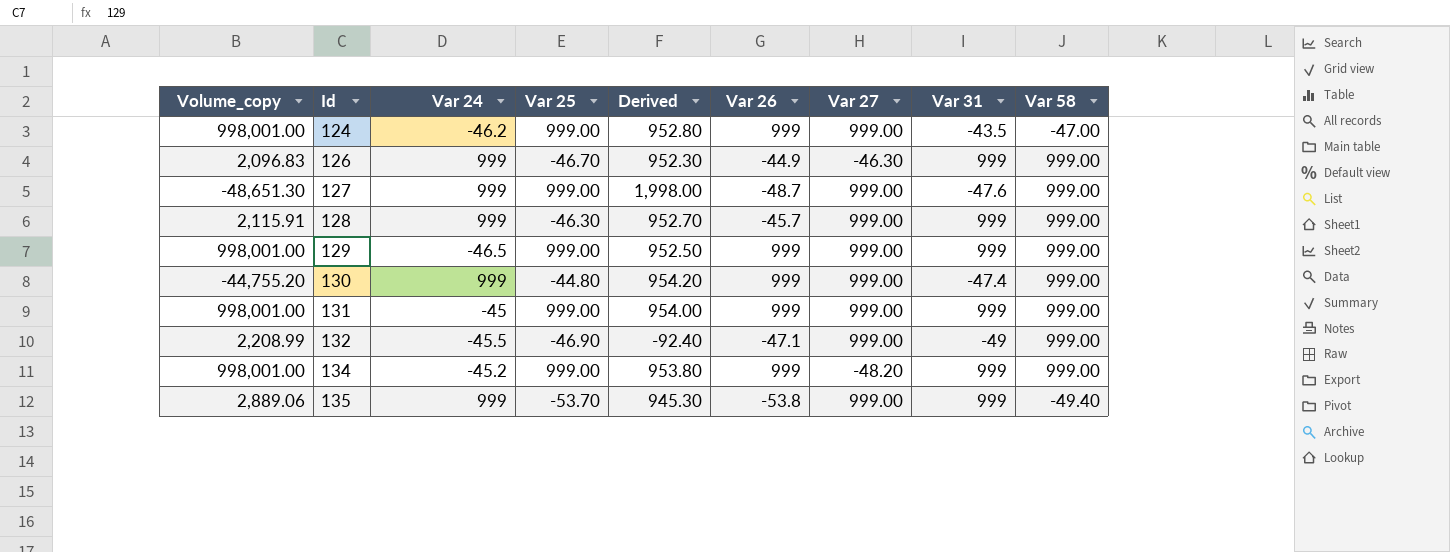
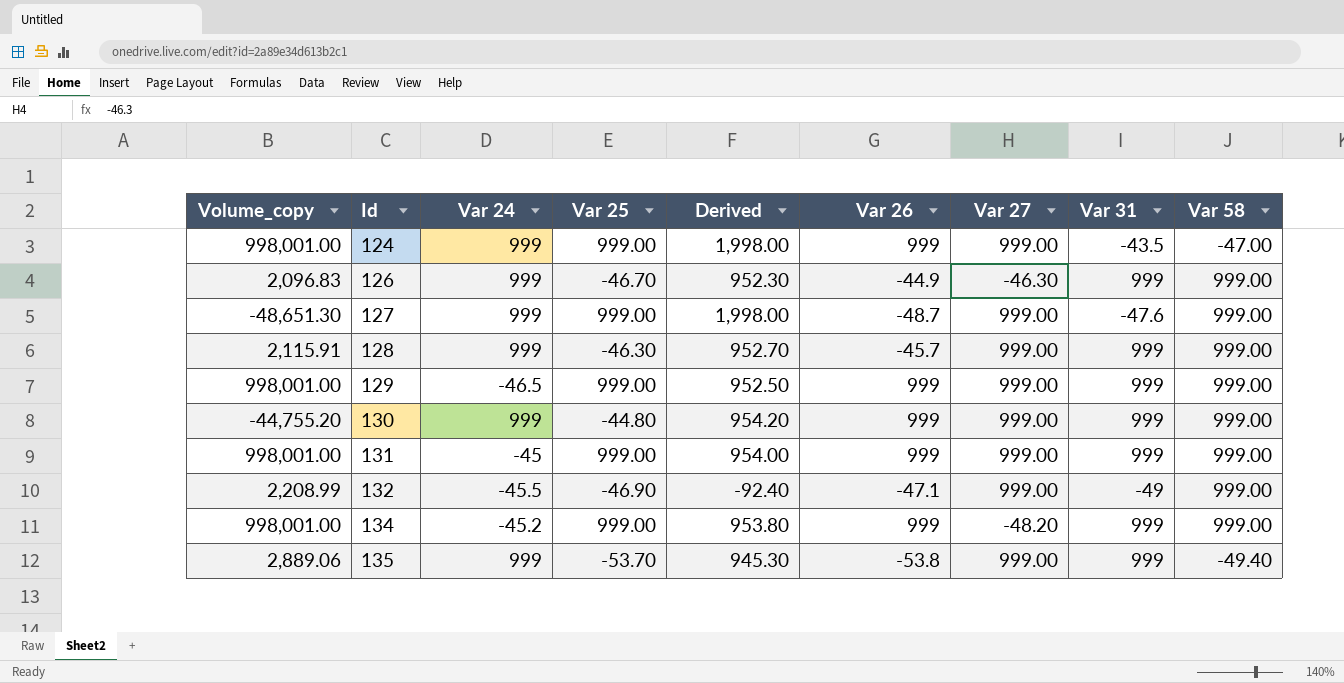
124 | Var 24: -46.2 -> 999
124 | Derived: 952.80 -> 1,998.00
130 | Var 31: -47.4 -> 999

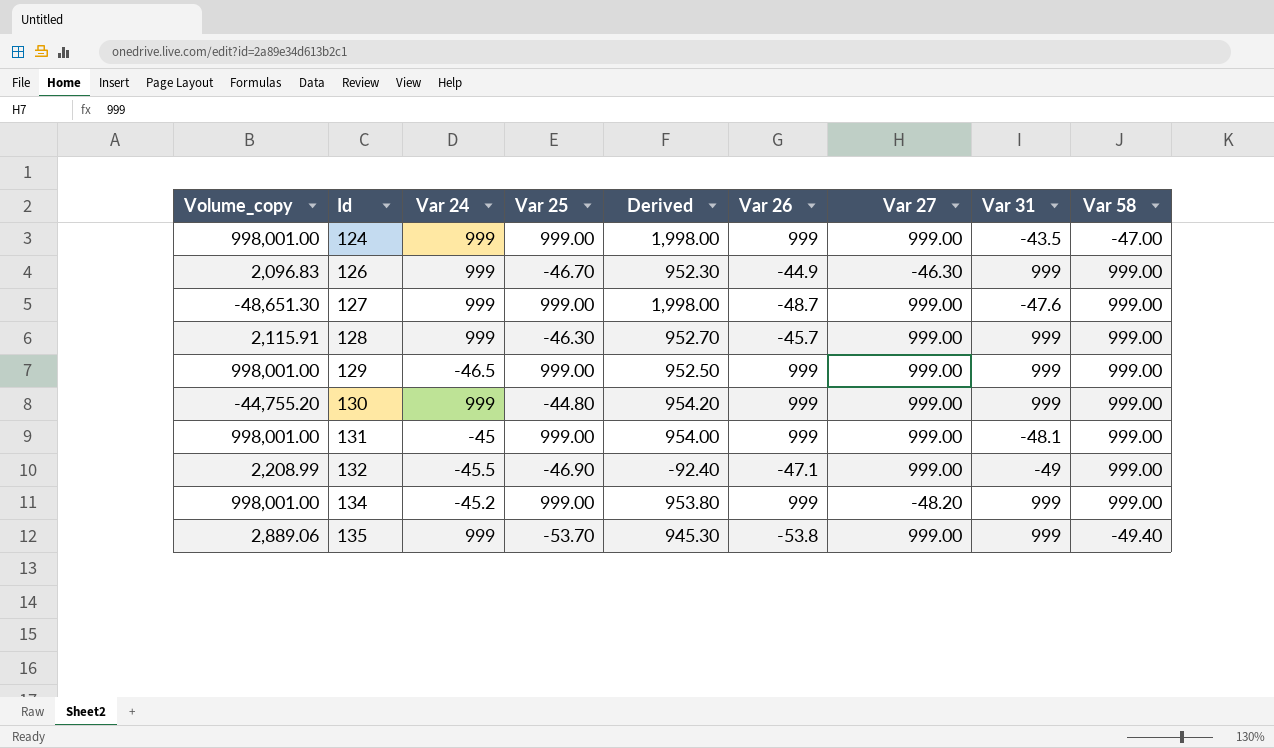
131 | Var 31: 999 -> -48.1

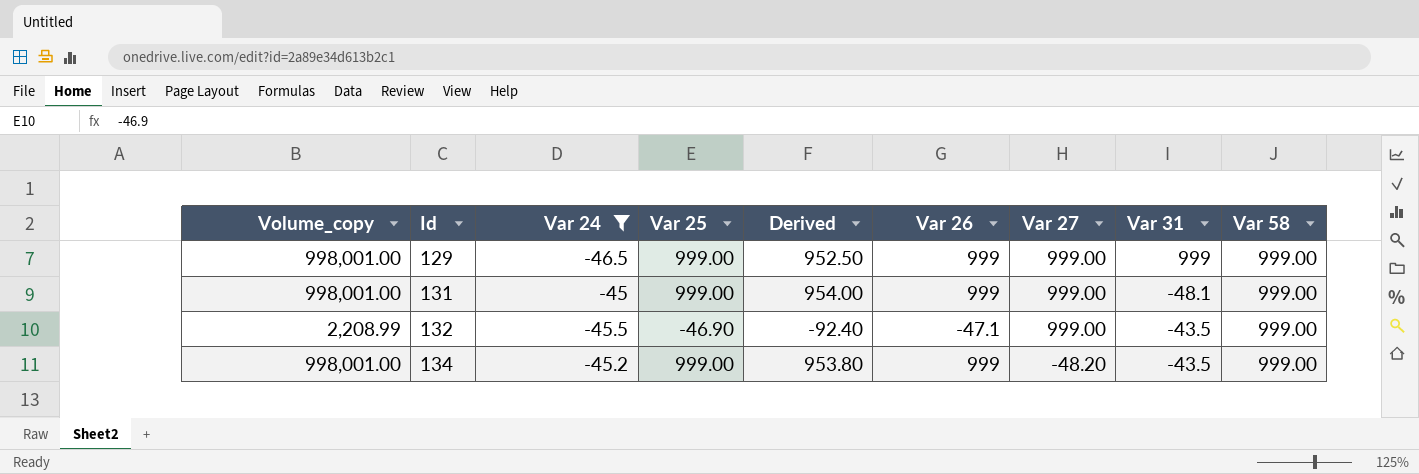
filter: none -> Var 24 != 999
132 | Var 31: -49 -> -43.5
134 | Var 31: 999 -> -43.5

